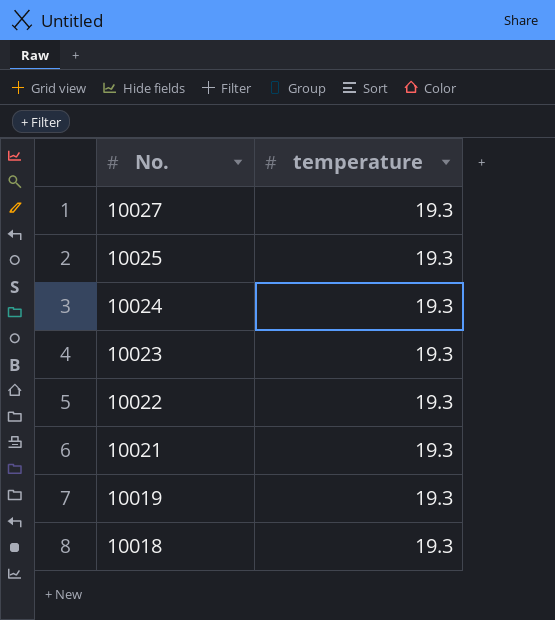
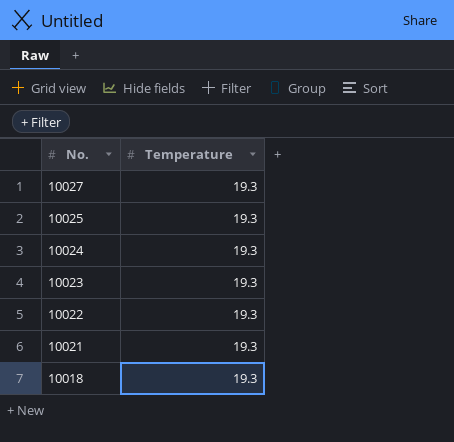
column name: temperature -> Temperature
row 10019: 19.3 -> none

